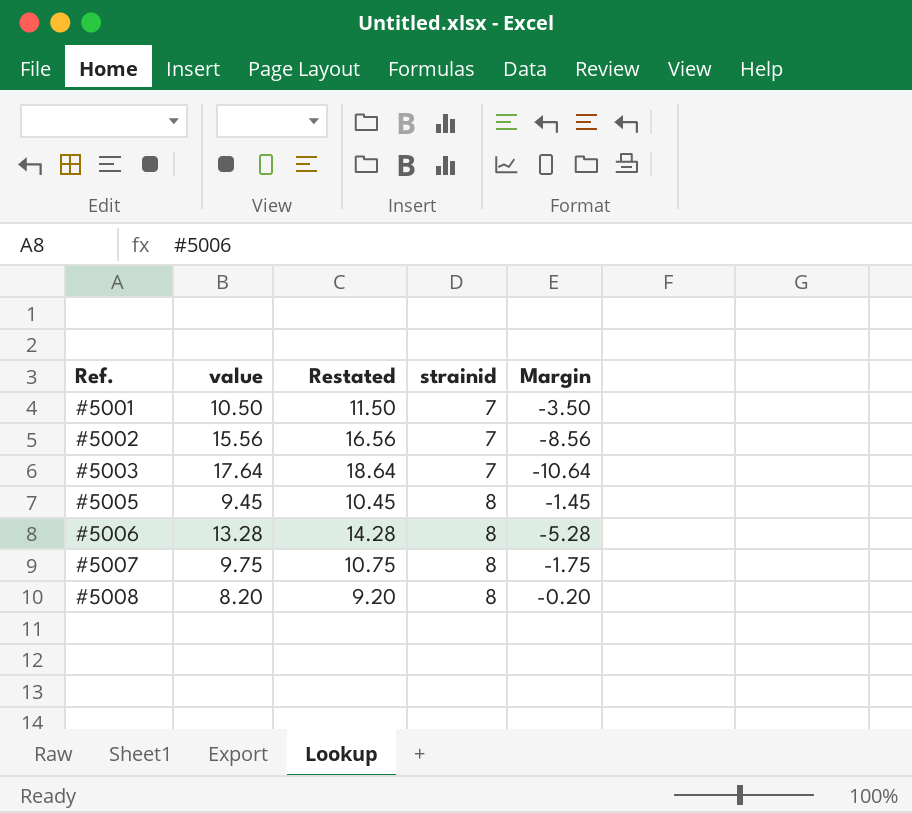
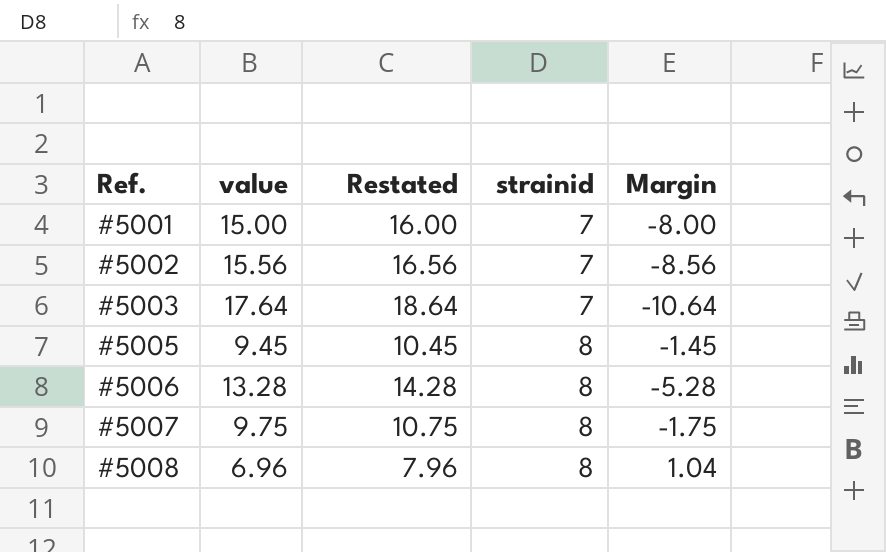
#5001 | value: 10.50 -> 15.00
#5001 | Restated: 11.50 -> 16.00
#5001 | Margin: -3.50 -> -8.00
#5008 | value: 8.20 -> 6.96
#5008 | Restated: 9.20 -> 7.96
#5008 | Margin: -0.20 -> 1.04

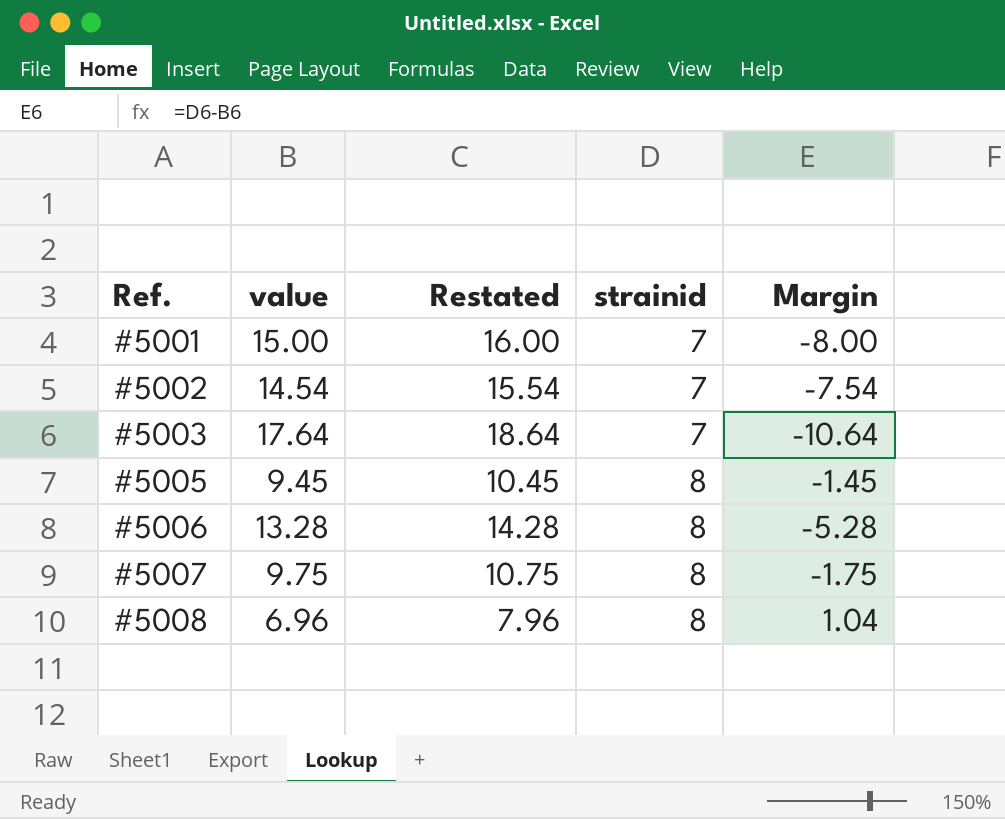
#5002 | value: 15.56 -> 14.54
#5002 | Restated: 16.56 -> 15.54
#5002 | Margin: -8.56 -> -7.54

